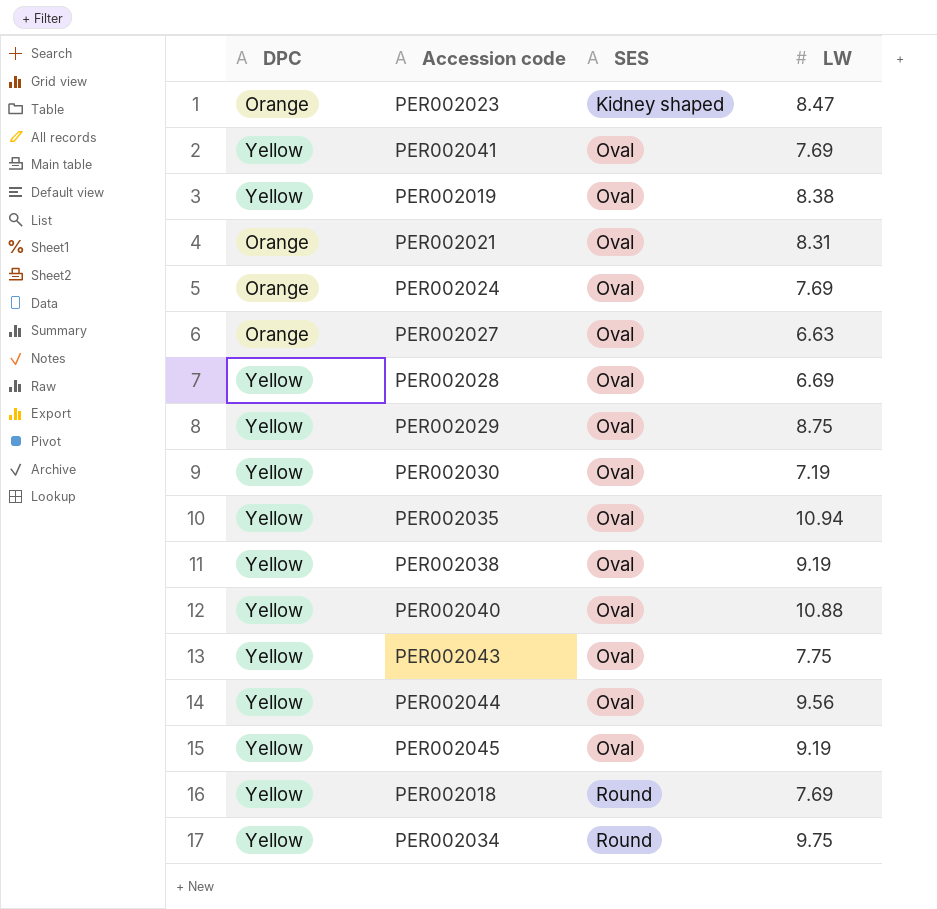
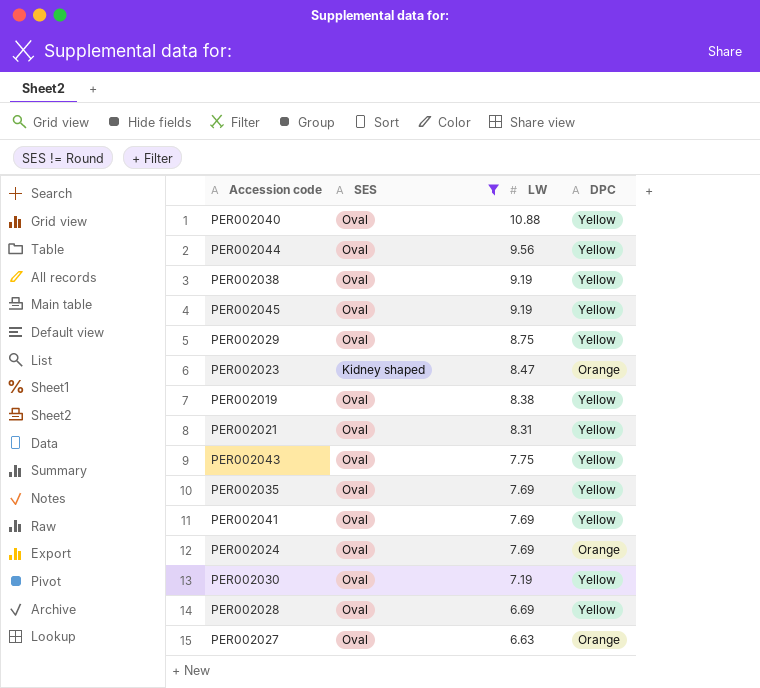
filter: none -> SES != Round
row order: SES ascending -> LW descending
column DPC | position: 1 -> 4
PER002021 | DPC: Orange -> Yellow
PER002035 | LW: 10.94 -> 7.69

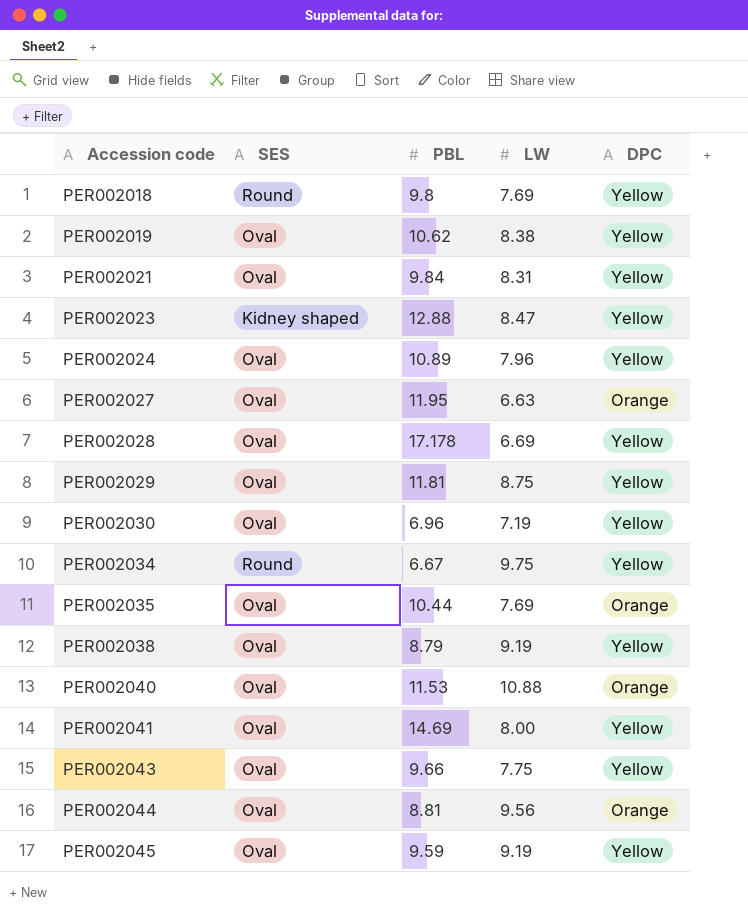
filter: SES != Round -> none
row order: LW descending -> Accession code ascending
column PBL | position: none -> 3
PER002023 | DPC: Orange -> Yellow
PER002024 | LW: 7.69 -> 7.96
PER002024 | DPC: Orange -> Yellow
PER002035 | DPC: Yellow -> Orange
PER002040 | DPC: Yellow -> Orange
PER002041 | LW: 7.69 -> 8.00
PER002044 | DPC: Yellow -> Orange

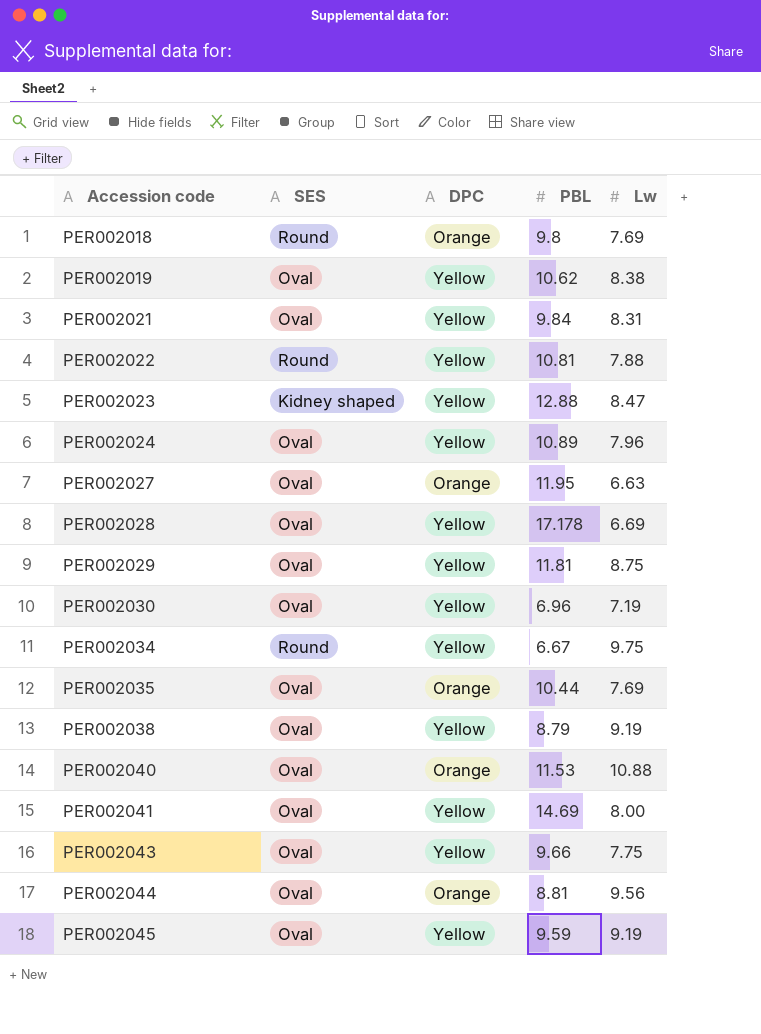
column DPC | position: 5 -> 3
column name: LW -> Lw
PER002018 | DPC: Yellow -> Orange
row PER002022: none -> Round | Yellow | 10.81 | 7.88

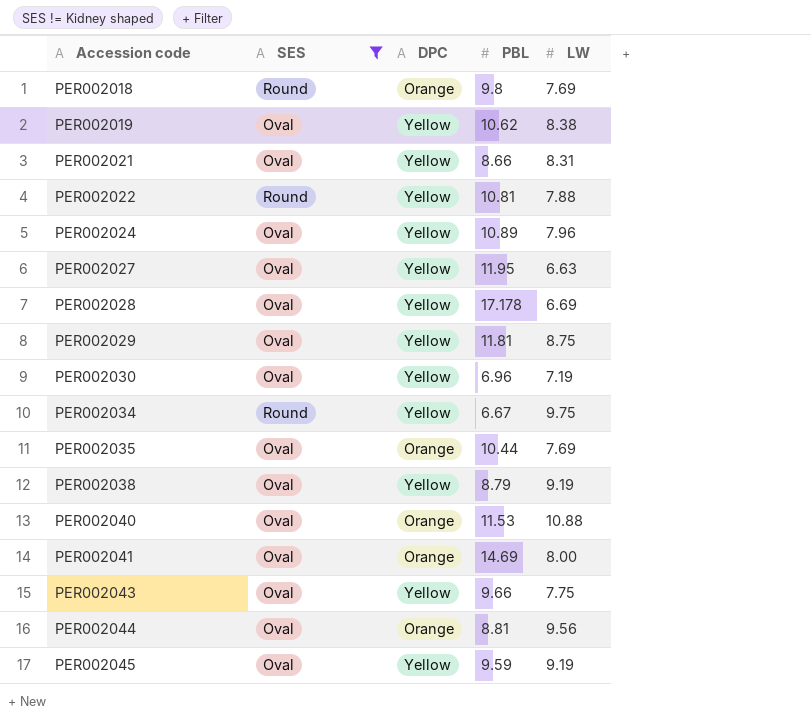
filter: none -> SES != Kidney shaped
column name: Lw -> LW
PER002021 | PBL: 9.84 -> 8.66
PER002027 | DPC: Orange -> Yellow
PER002041 | DPC: Yellow -> Orange

